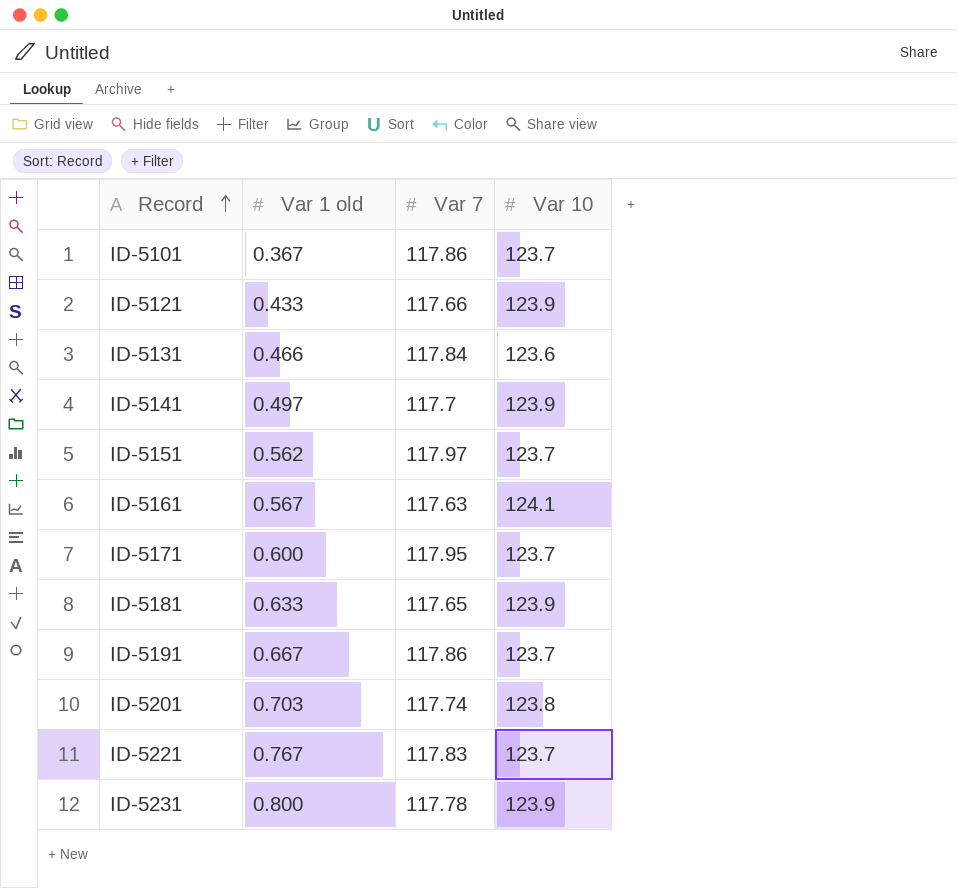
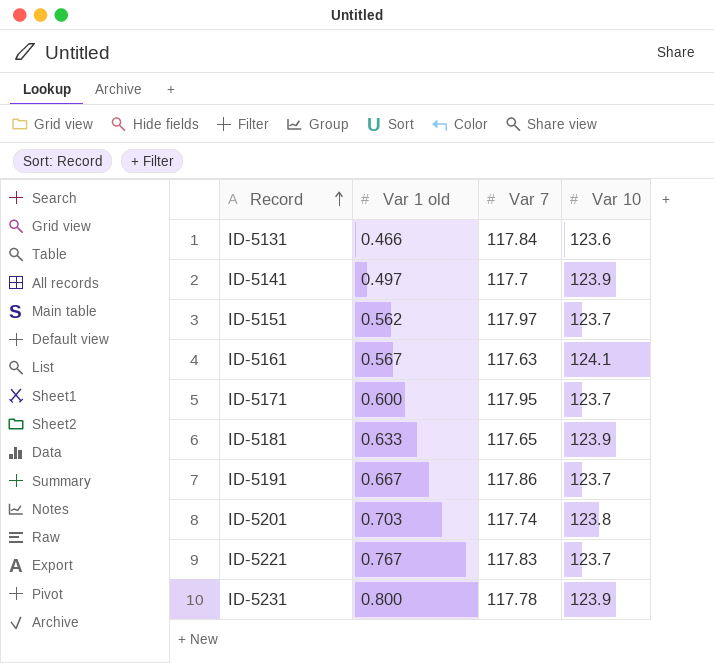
row ID-5101: 0.367 | 117.86 | 123.7 -> none
row ID-5121: 0.433 | 117.66 | 123.9 -> none

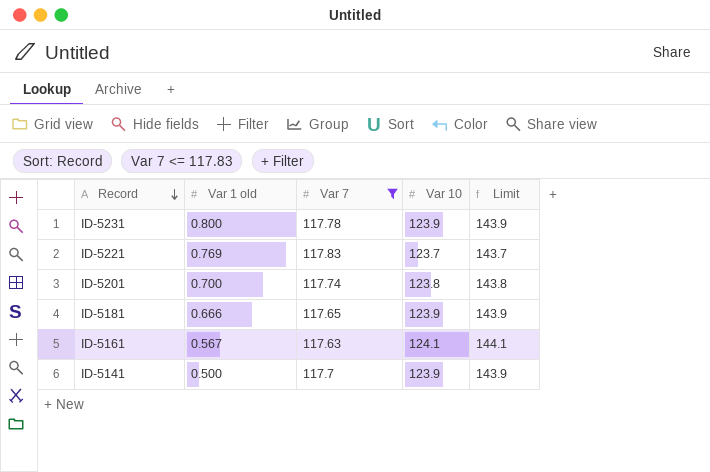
filter: none -> Var 7 <= 117.83
row order: Record ascending -> Record descending
column Limit | formula: none -> [Var 10] + 20
ID-5221 | Var 1 old: 0.767 -> 0.769
ID-5201 | Var 1 old: 0.703 -> 0.700
ID-5181 | Var 1 old: 0.633 -> 0.666
ID-5141 | Var 1 old: 0.497 -> 0.500

